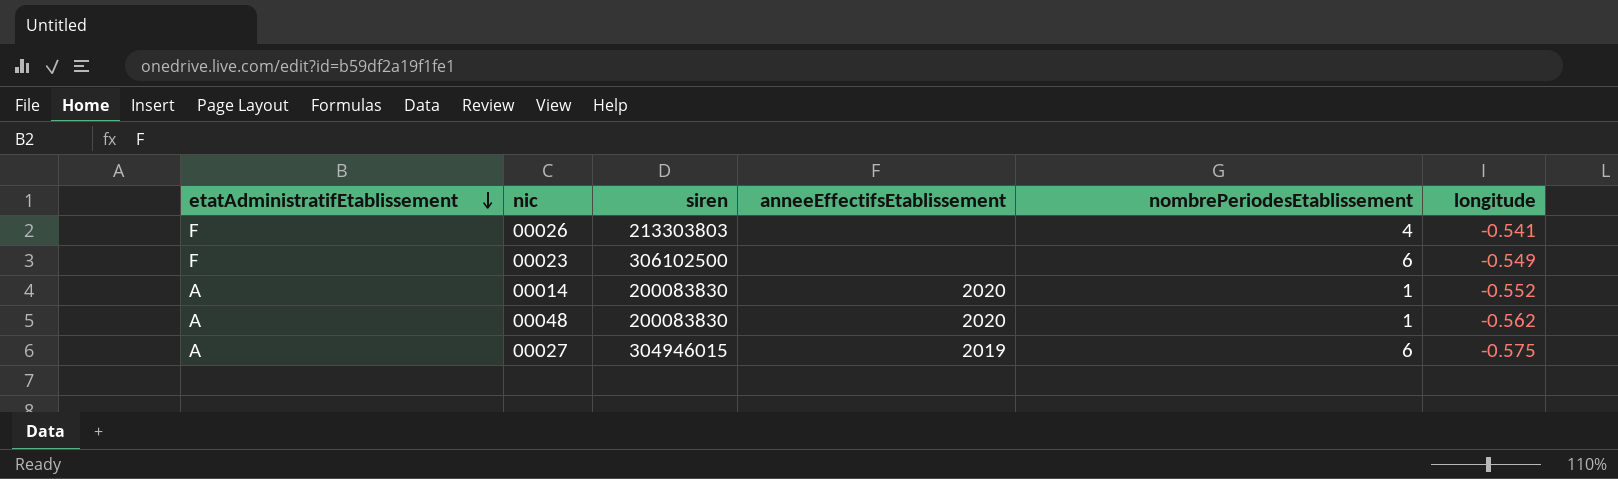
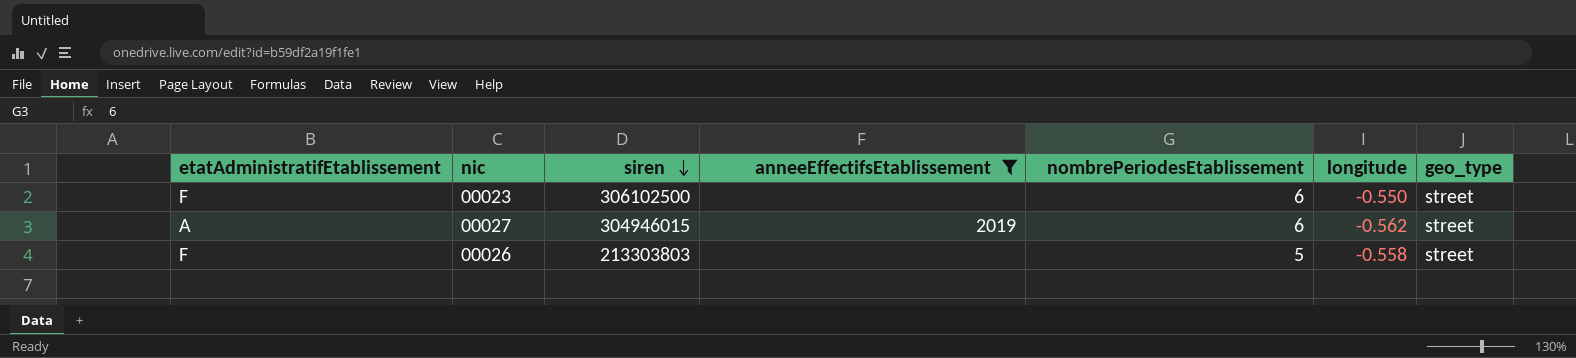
filter: none -> anneeEffectifsEtablissement != 2020
row order: etatAdministratifEtablissement descending -> siren descending
column geo_type | position: none -> 7
00023 | longitude: -0.549 -> -0.550
00027 | longitude: -0.575 -> -0.562
00026 | nombrePeriodesEtablissement: 4 -> 5
00026 | longitude: -0.541 -> -0.558

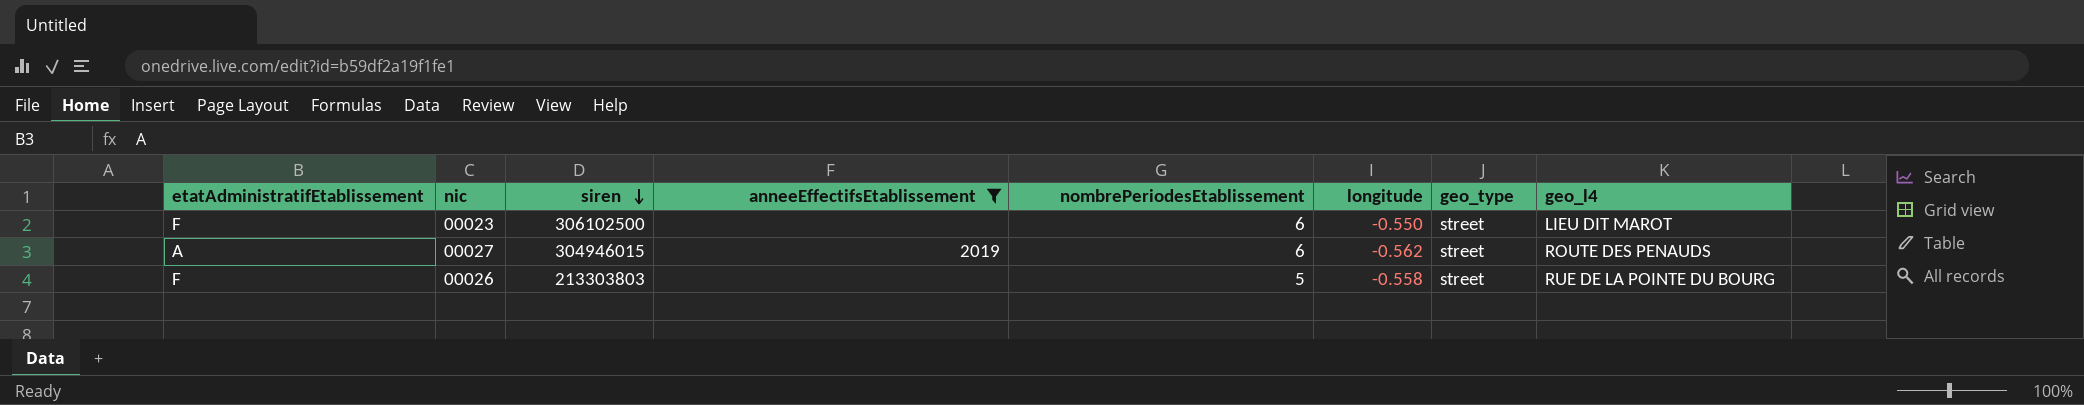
column geo_l4 | position: none -> 8

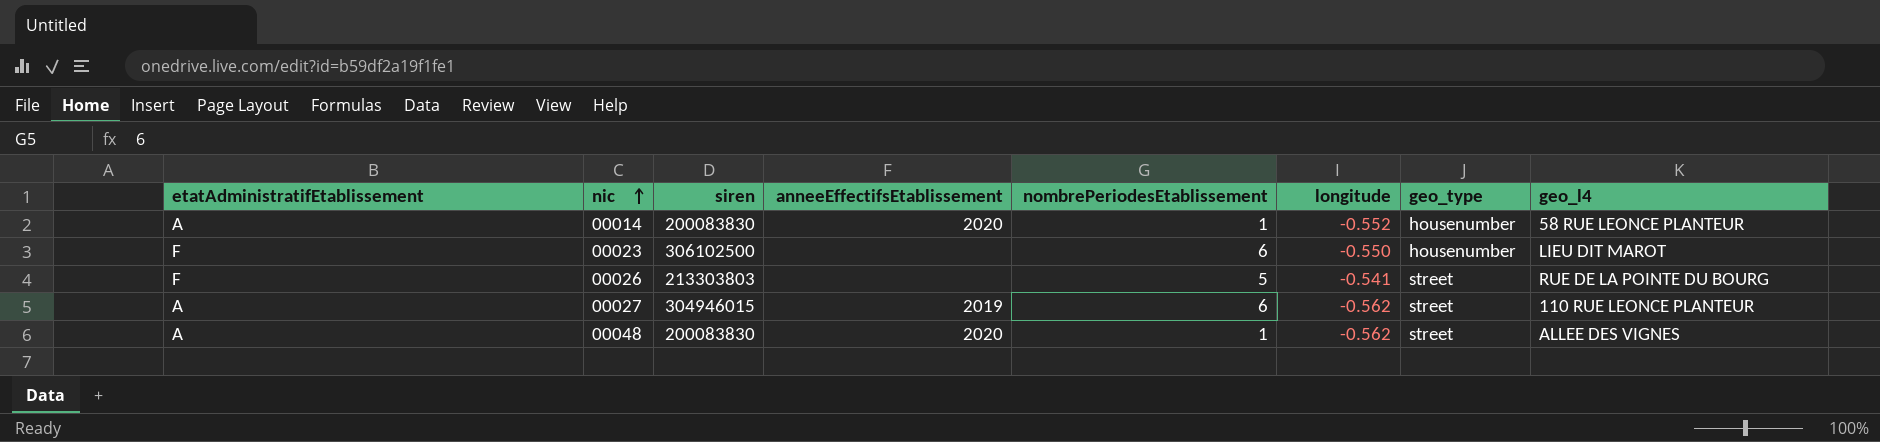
filter: anneeEffectifsEtablissement != 2020 -> none
row order: siren descending -> nic ascending
00023 | geo_type: street -> housenumber
00026 | longitude: -0.558 -> -0.541
00027 | geo_l4: ROUTE DES PENAUDS -> 110 RUE LEONCE PLANTEUR

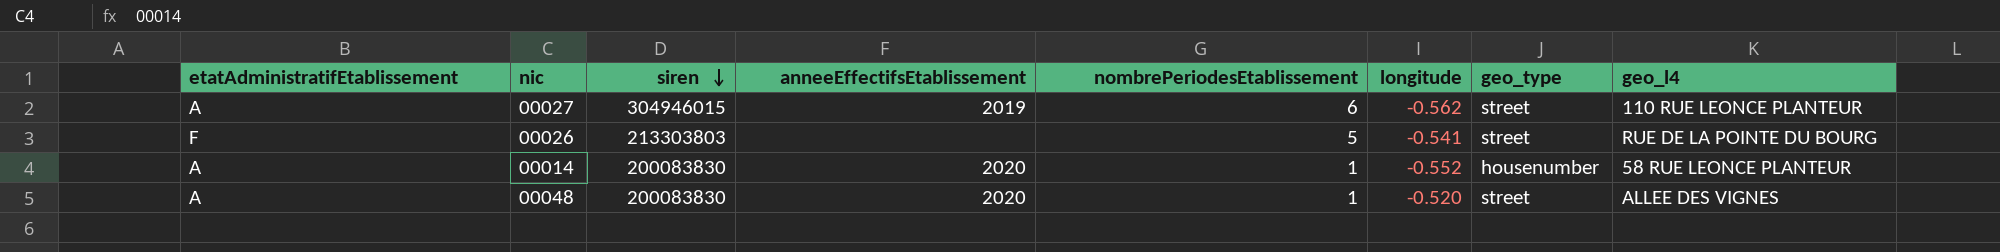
row order: nic ascending -> siren descending
row 00023: F | 306102500 | none | 6 | -0.550 | housenumber | LIEU DIT MAROT -> none
00048 | longitude: -0.562 -> -0.520

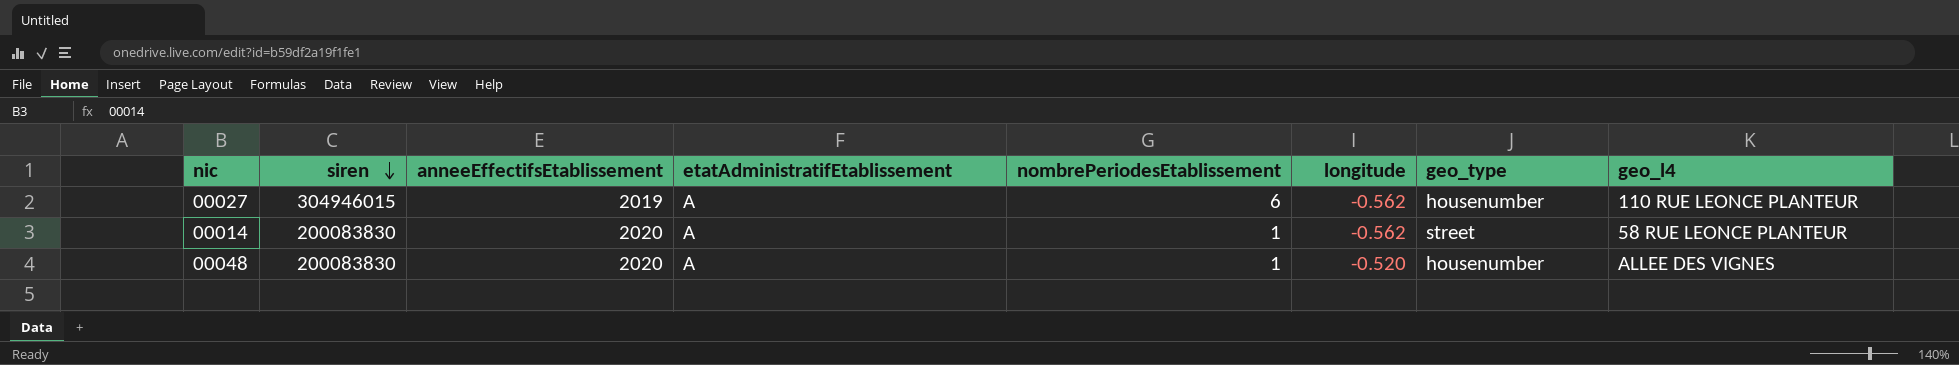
column etatAdministratifEtablissement | position: 1 -> 4
row 00026: F | 213303803 | none | 5 | -0.541 | street | RUE DE LA POINTE DU BOURG -> none
00027 | geo_type: street -> housenumber
00014 | longitude: -0.552 -> -0.562
00014 | geo_type: housenumber -> street
00048 | geo_type: street -> housenumber

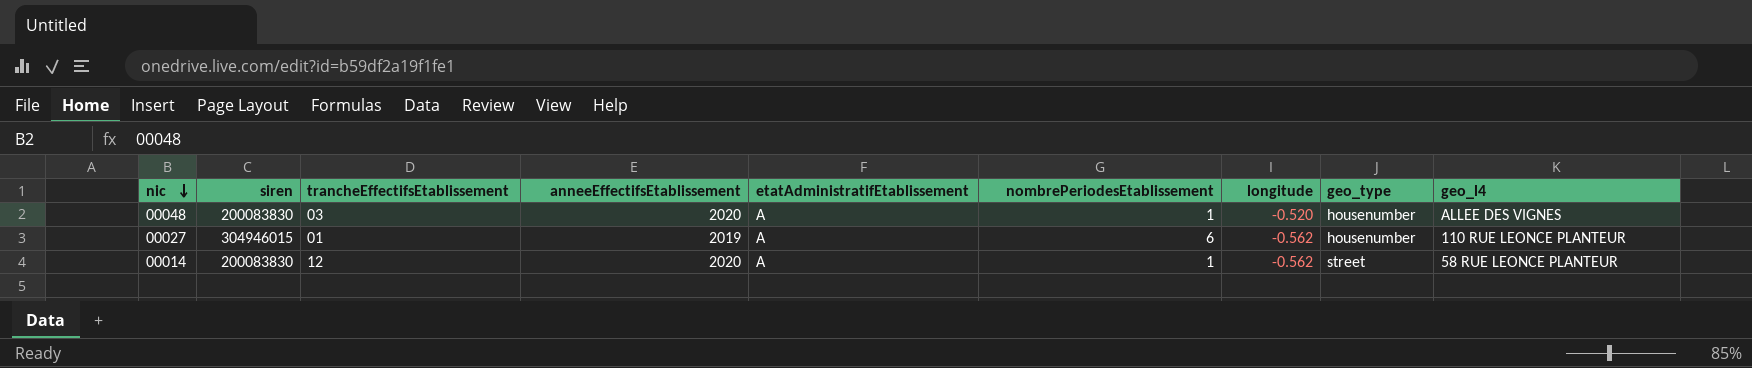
row order: siren descending -> nic descending
column trancheEffectifsEtablissement | position: none -> 3

